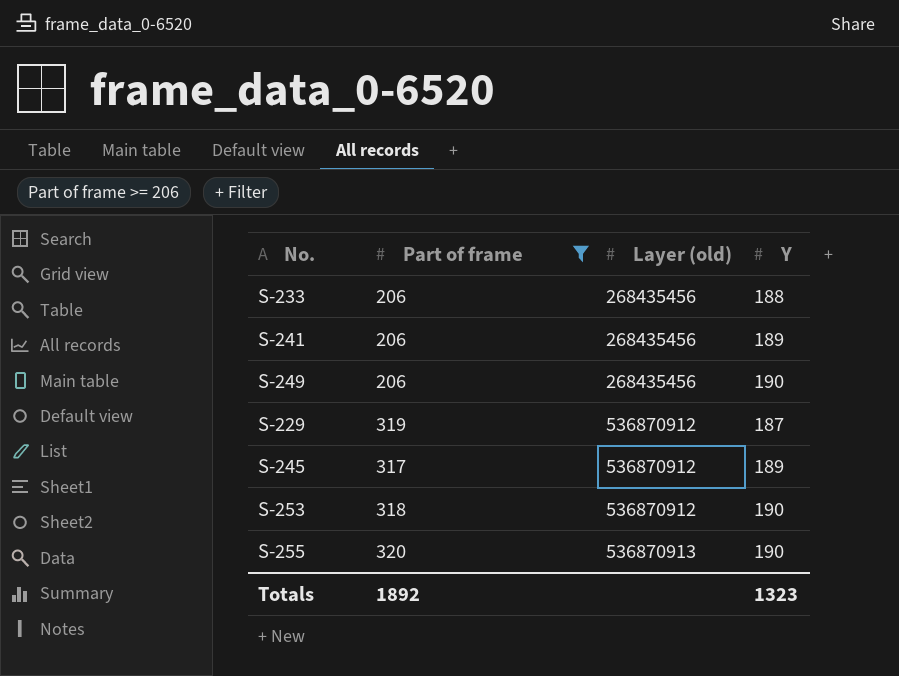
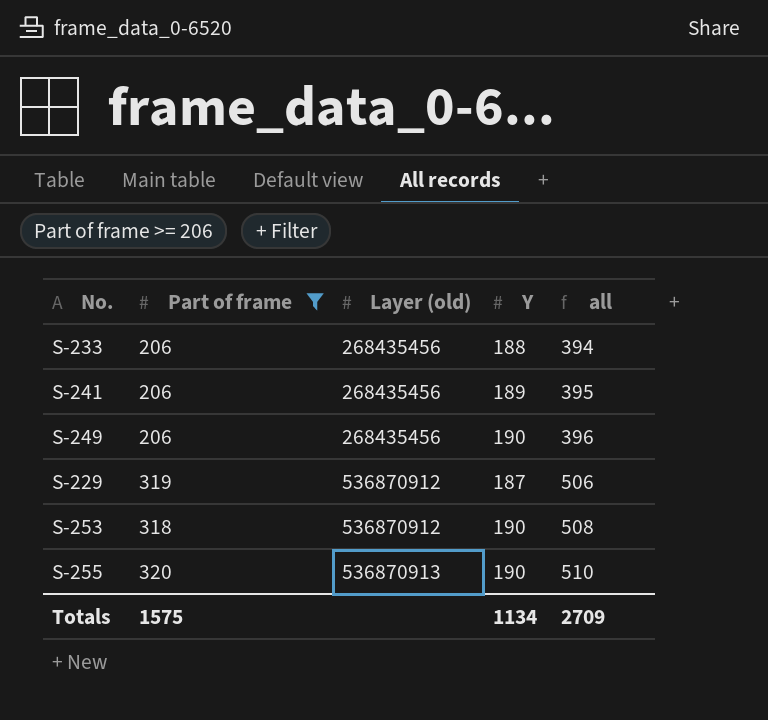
column all | formula: none -> [Part of frame] + [Y]
row S-245: 317 | 536870912 | 189 -> none
Totals | Part of frame: 1892 -> 1575
Totals | Y: 1323 -> 1134

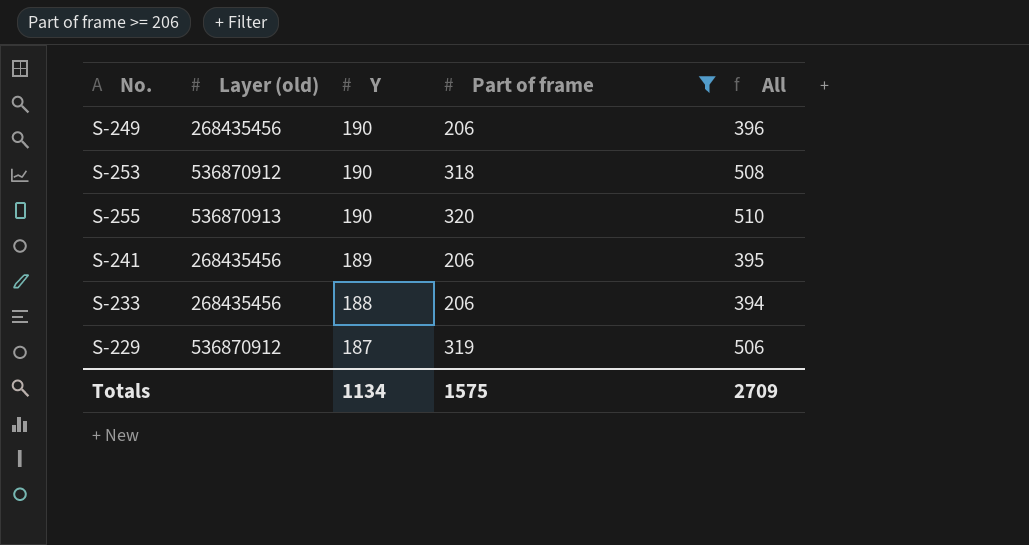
row order: Layer (old) ascending -> Y descending
column Part of frame | position: 2 -> 4
column name: all -> All

